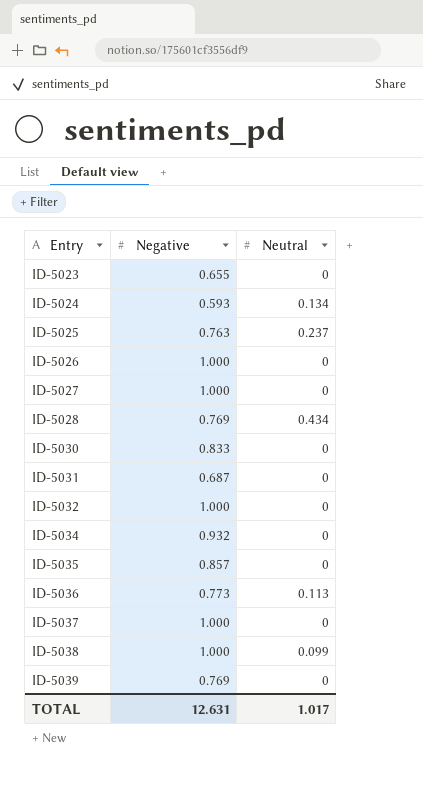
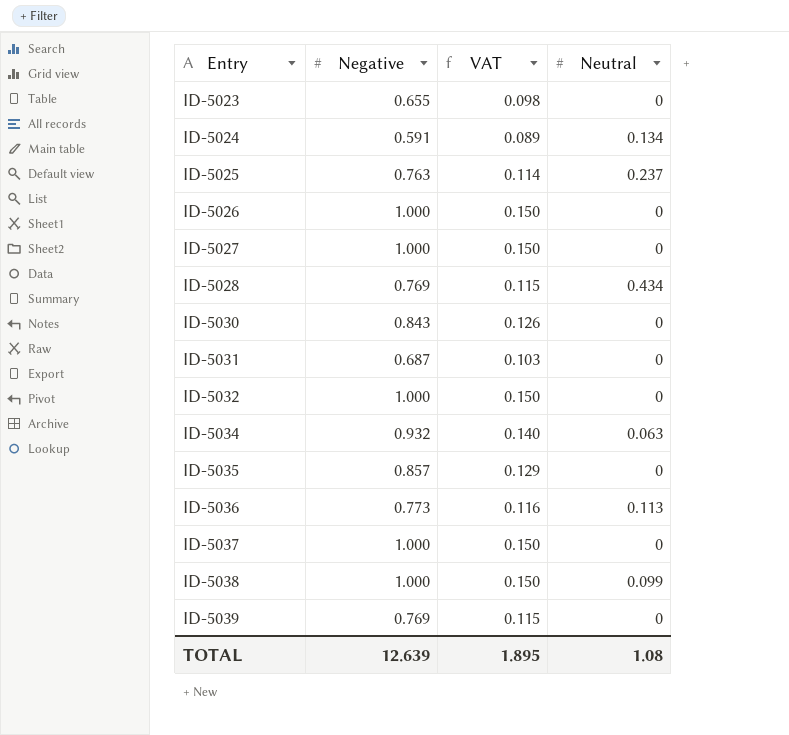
column VAT | formula: none -> [Negative] * 0.15
ID-5024 | Negative: 0.593 -> 0.591
ID-5030 | Negative: 0.833 -> 0.843
ID-5034 | Neutral: 0 -> 0.063
TOTAL | Negative: 12.631 -> 12.639
TOTAL | Neutral: 1.017 -> 1.08

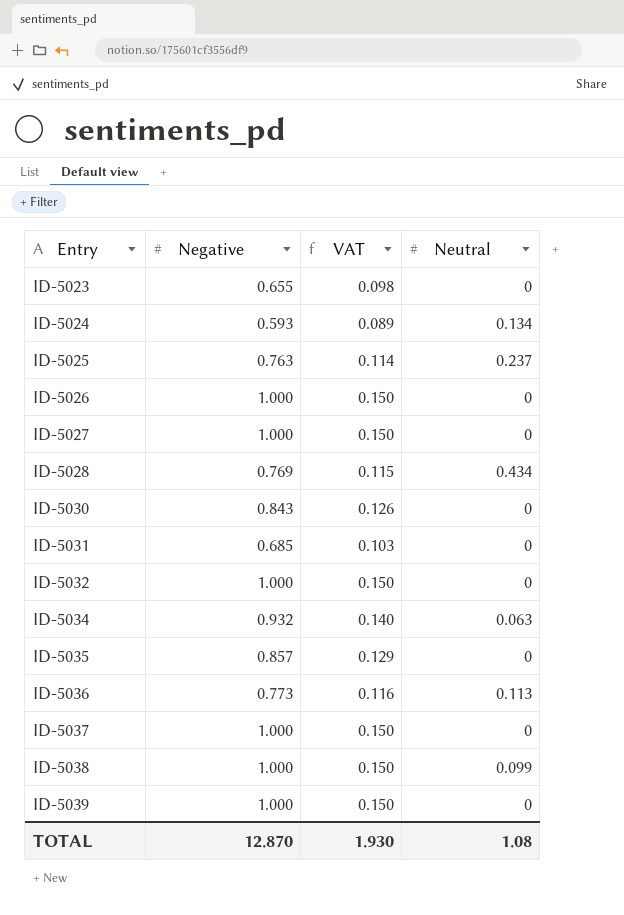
ID-5024 | Negative: 0.591 -> 0.593
ID-5031 | Negative: 0.687 -> 0.685
ID-5039 | Negative: 0.769 -> 1.000
ID-5039 | VAT: 0.115 -> 0.150
TOTAL | Negative: 12.639 -> 12.870
TOTAL | VAT: 1.895 -> 1.930

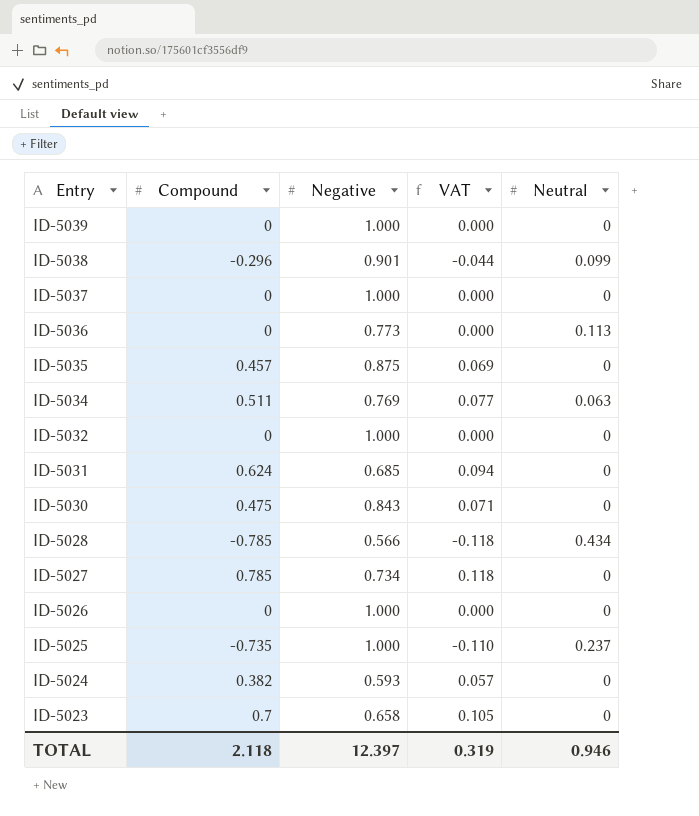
row order: Entry ascending -> Entry descending
column Compound | position: none -> 2
column VAT | formula: [Negative] * 0.15 -> [Compound] * 0.15
ID-5038 | Negative: 1.000 -> 0.901
ID-5035 | Negative: 0.857 -> 0.875
ID-5034 | Negative: 0.932 -> 0.769
ID-5028 | Negative: 0.769 -> 0.566
ID-5027 | Negative: 1.000 -> 0.734
ID-5025 | Negative: 0.763 -> 1.000
ID-5024 | Neutral: 0.134 -> 0
ID-5023 | Negative: 0.655 -> 0.658
TOTAL | Negative: 12.870 -> 12.397
TOTAL | VAT: 1.930 -> 0.319
TOTAL | Neutral: 1.08 -> 0.946

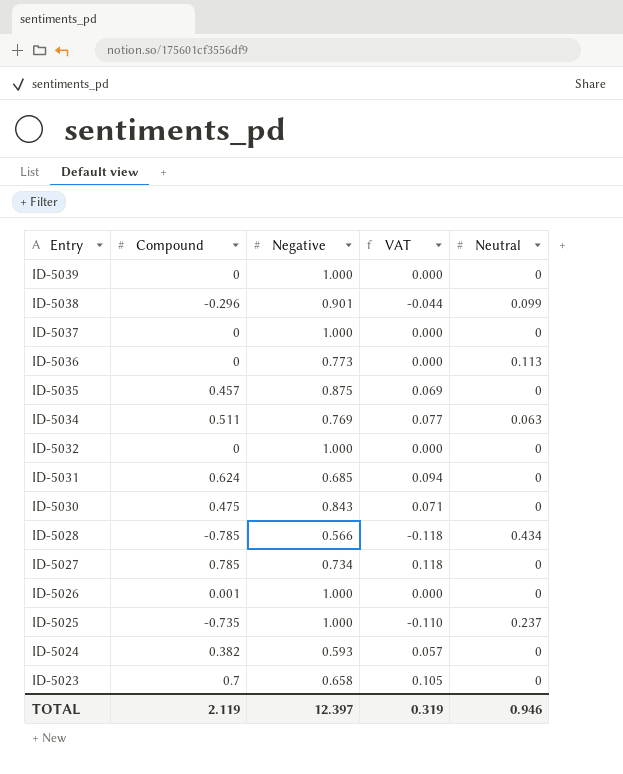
ID-5026 | Compound: 0 -> 0.001
TOTAL | Compound: 2.118 -> 2.119

